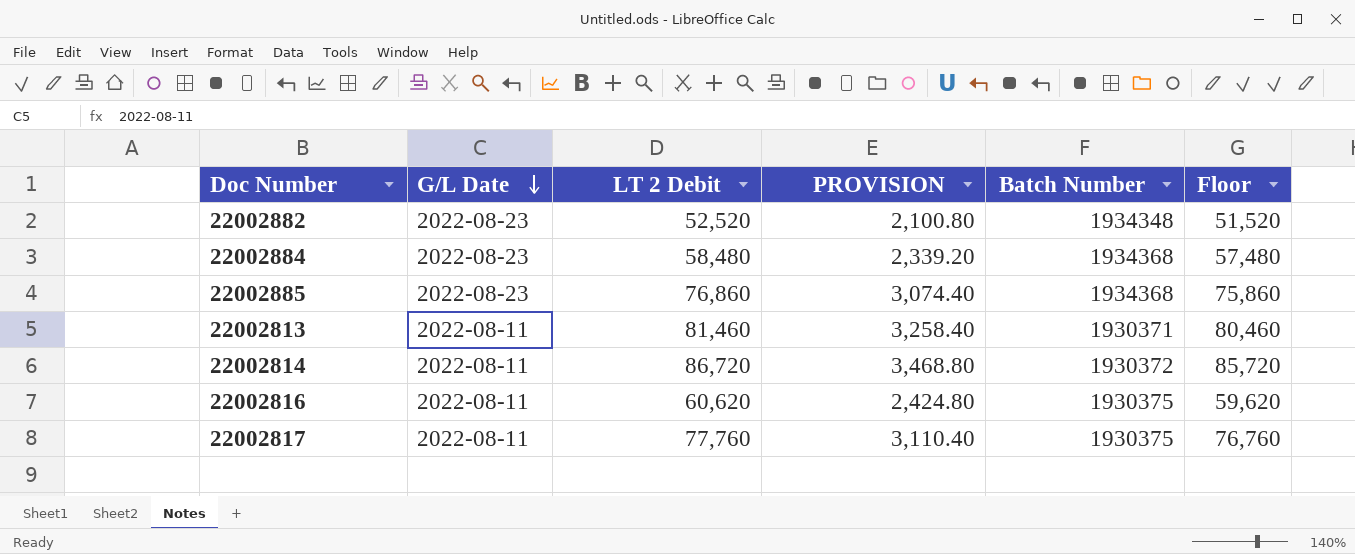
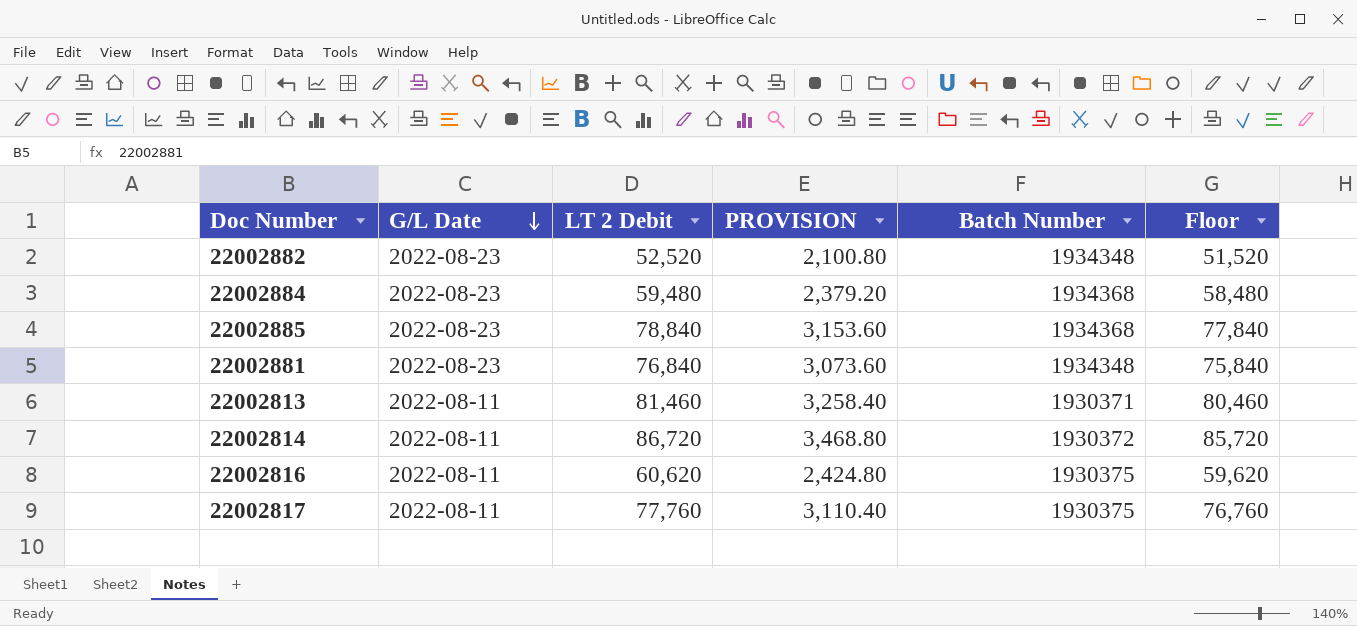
22002884 | LT 2 Debit: 58,480 -> 59,480
22002884 | PROVISION: 2,339.20 -> 2,379.20
22002884 | Floor: 57,480 -> 58,480
22002885 | LT 2 Debit: 76,860 -> 78,840
22002885 | PROVISION: 3,074.40 -> 3,153.60
22002885 | Floor: 75,860 -> 77,840
row 22002881: none -> 2022-08-23 | 76,840 | 3,073.60 | 1934348 | 75,840

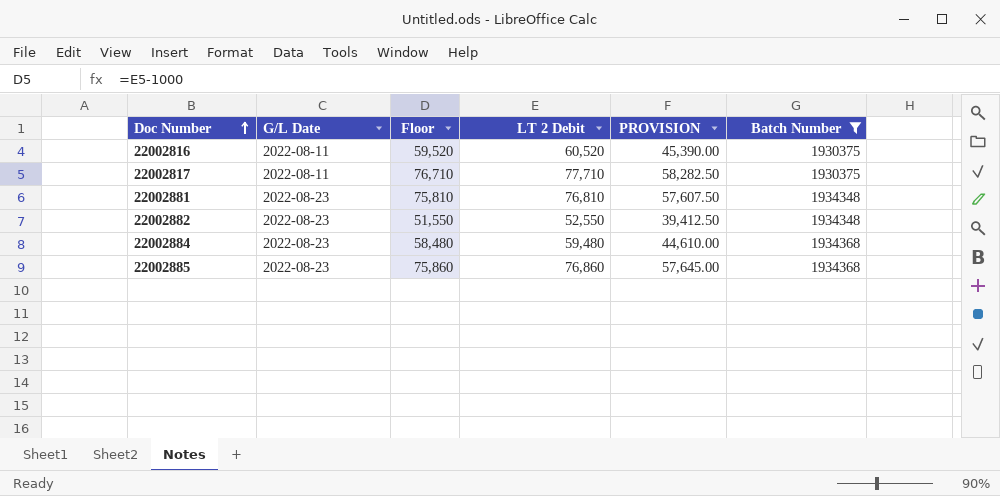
filter: none -> Batch Number >= 1930375
row order: G/L Date descending -> Doc Number ascending
column Floor | position: 6 -> 3
column PROVISION | formula: [LT 2 Debit] * 0.04 -> [LT 2 Debit] * 0.75
22002816 | Floor: 59,620 -> 59,520
22002816 | LT 2 Debit: 60,620 -> 60,520
22002817 | Floor: 76,760 -> 76,710
22002817 | LT 2 Debit: 77,760 -> 77,710
22002881 | Floor: 75,840 -> 75,810
22002881 | LT 2 Debit: 76,840 -> 76,810
22002882 | Floor: 51,520 -> 51,550
22002882 | LT 2 Debit: 52,520 -> 52,550
22002885 | Floor: 77,840 -> 75,860
22002885 | LT 2 Debit: 78,840 -> 76,860

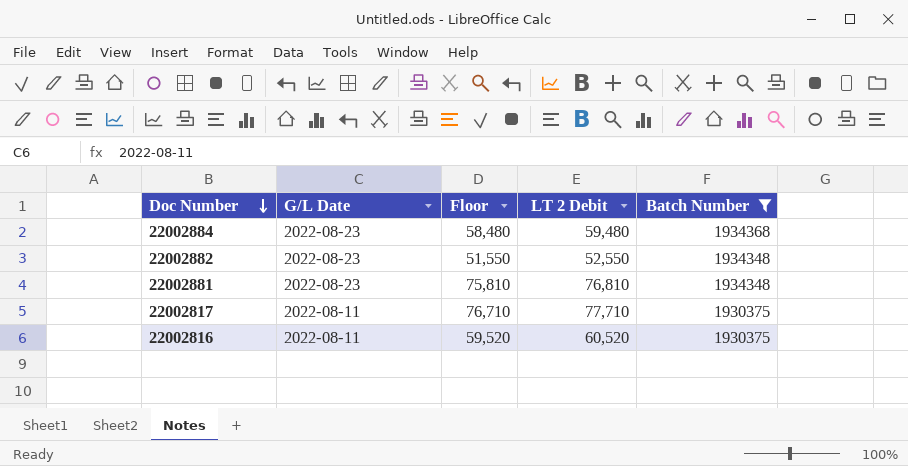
row order: Doc Number ascending -> Doc Number descending
column PROVISION | formula: [LT 2 Debit] * 0.75 -> none
row 22002885: 2022-08-23 | 75,860 | 76,860 | 57,645.00 | 1934368 -> none

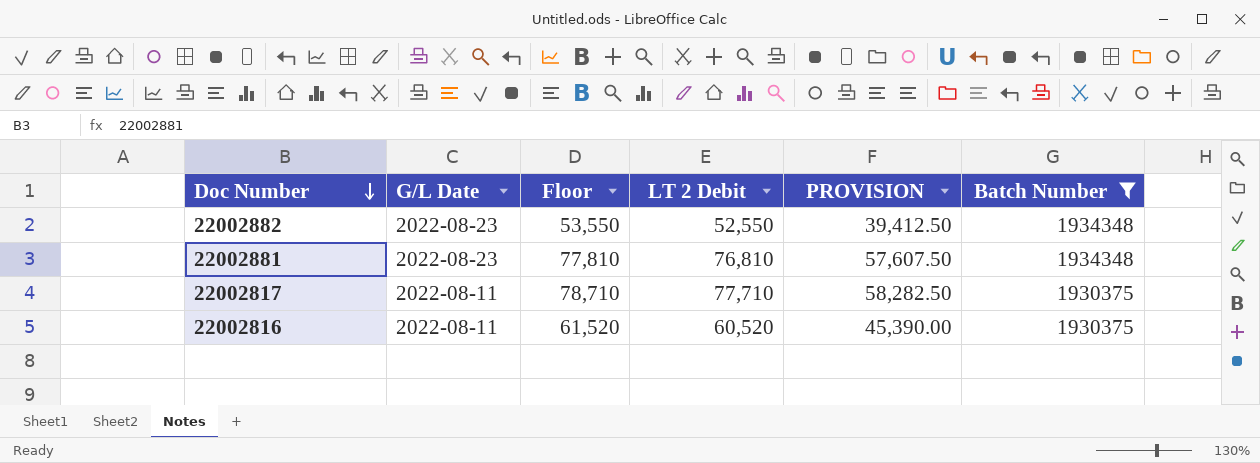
column Floor | formula: [LT 2 Debit] - 1000 -> [LT 2 Debit] + 1000
column PROVISION | formula: none -> [LT 2 Debit] * 0.75
row 22002884: 2022-08-23 | 58,480 | 59,480 | 1934368 -> none

